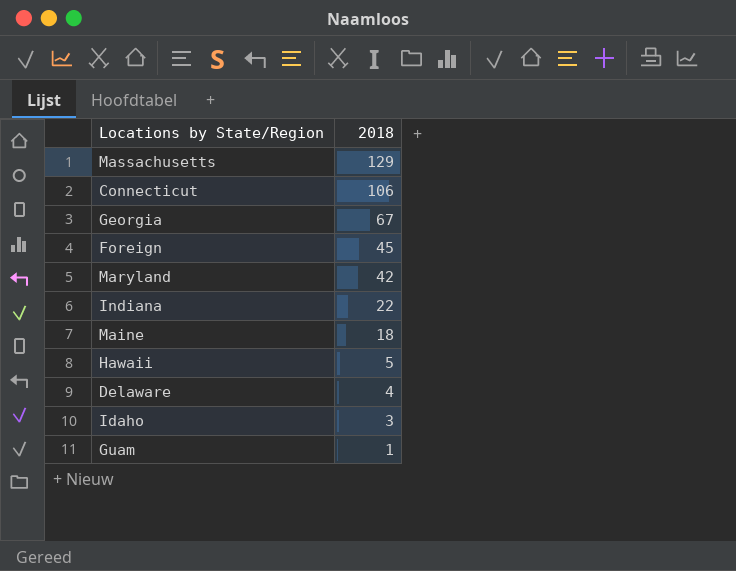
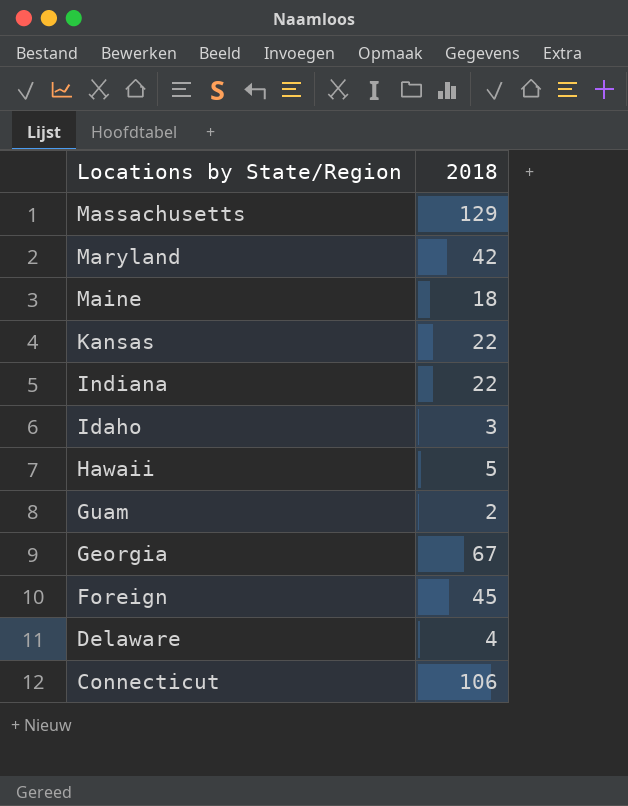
row order: 2018 descending -> Locations by State/Region descending
row Kansas: none -> 22
Guam | 2018: 1 -> 2

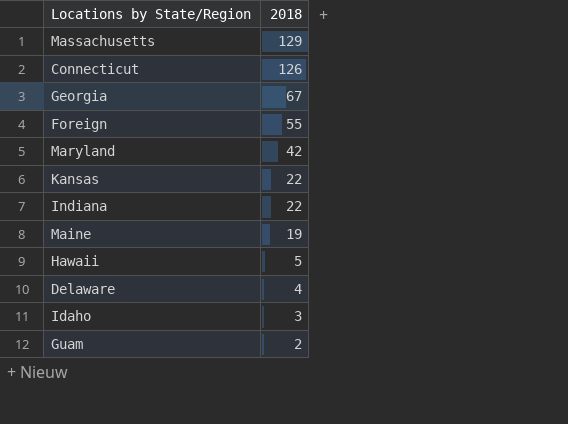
row order: Locations by State/Region descending -> 2018 descending
Connecticut | 2018: 106 -> 126
Foreign | 2018: 45 -> 55
Maine | 2018: 18 -> 19

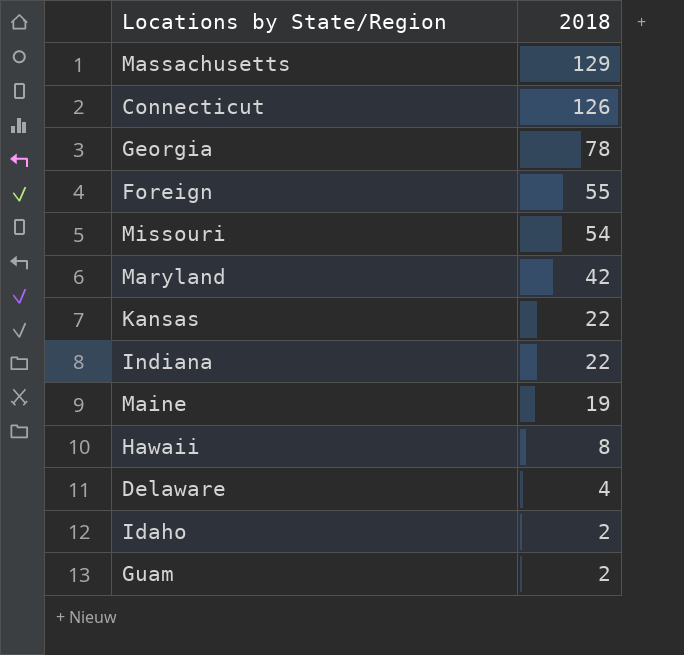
Georgia | 2018: 67 -> 78
row Missouri: none -> 54
Hawaii | 2018: 5 -> 8
Idaho | 2018: 3 -> 2

